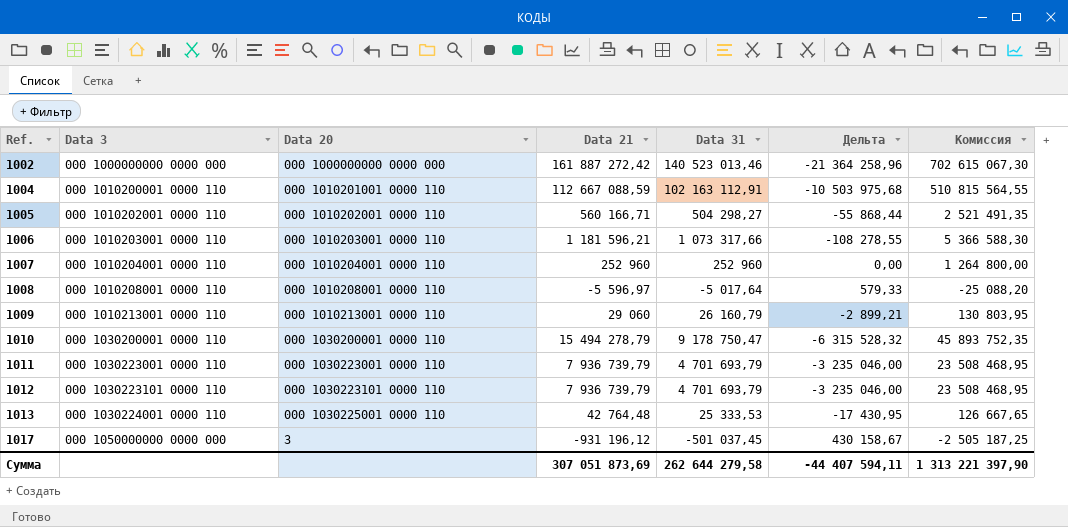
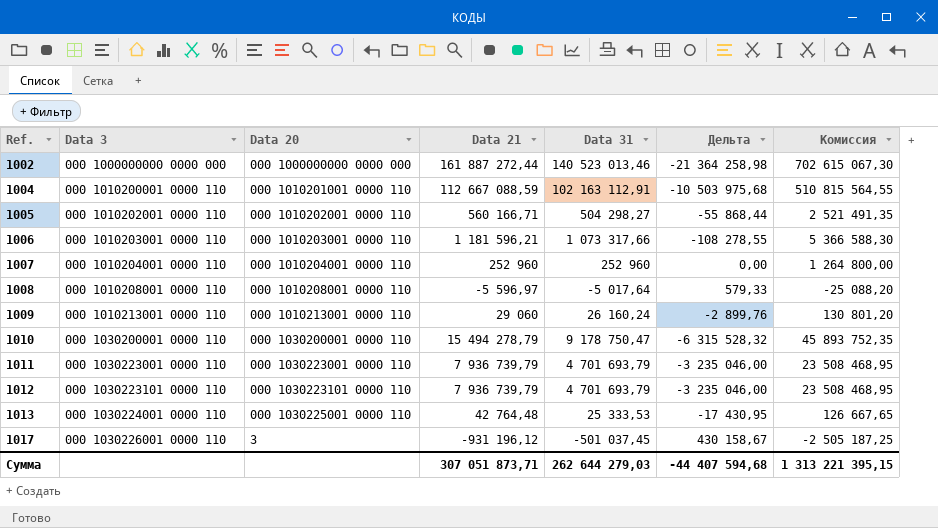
1002 | Data 21: 161 887 272,42 -> 161 887 272,44
1002 | Дельта: -21 364 258,96 -> -21 364 258,98
1009 | Data 31: 26 160,79 -> 26 160,24
1009 | Дельта: -2 899,21 -> -2 899,76
1009 | Комиссия: 130 803,95 -> 130 801,20
1017 | Data 3: 000 1050000000 0000 000 -> 000 1030226001 0000 110
Сумма | Data 21: 307 051 873,69 -> 307 051 873,71
Сумма | Data 31: 262 644 279,58 -> 262 644 279,03
Сумма | Дельта: -44 407 594,11 -> -44 407 594,68
Сумма | Комиссия: 1 313 221 397,90 -> 1 313 221 395,15

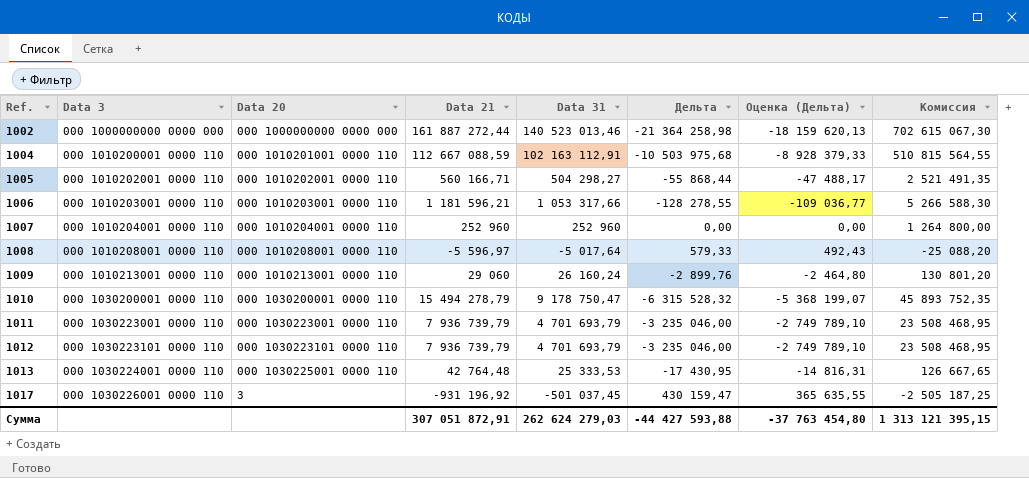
column Оценка (Дельта) | formula: none -> [Дельта] * 0,85
1006 | Data 31: 1 073 317,66 -> 1 053 317,66
1006 | Дельта: -108 278,55 -> -128 278,55
1006 | Комиссия: 5 366 588,30 -> 5 266 588,30
1017 | Data 21: -931 196,12 -> -931 196,92
1017 | Дельта: 430 158,67 -> 430 159,47
Сумма | Data 21: 307 051 873,71 -> 307 051 872,91
Сумма | Data 31: 262 644 279,03 -> 262 624 279,03
Сумма | Дельта: -44 407 594,68 -> -44 427 593,88
Сумма | Комиссия: 1 313 221 395,15 -> 1 313 121 395,15

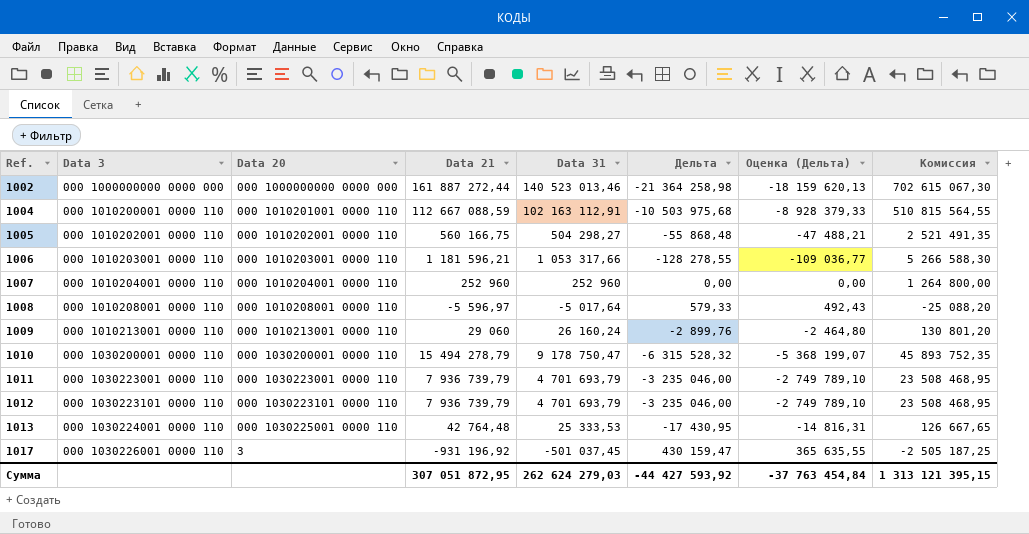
1005 | Data 21: 560 166,71 -> 560 166,75
1005 | Дельта: -55 868,44 -> -55 868,48
1005 | Оценка (Дельта): -47 488,17 -> -47 488,21
Сумма | Data 21: 307 051 872,91 -> 307 051 872,95
Сумма | Дельта: -44 427 593,88 -> -44 427 593,92
Сумма | Оценка (Дельта): -37 763 454,80 -> -37 763 454,84

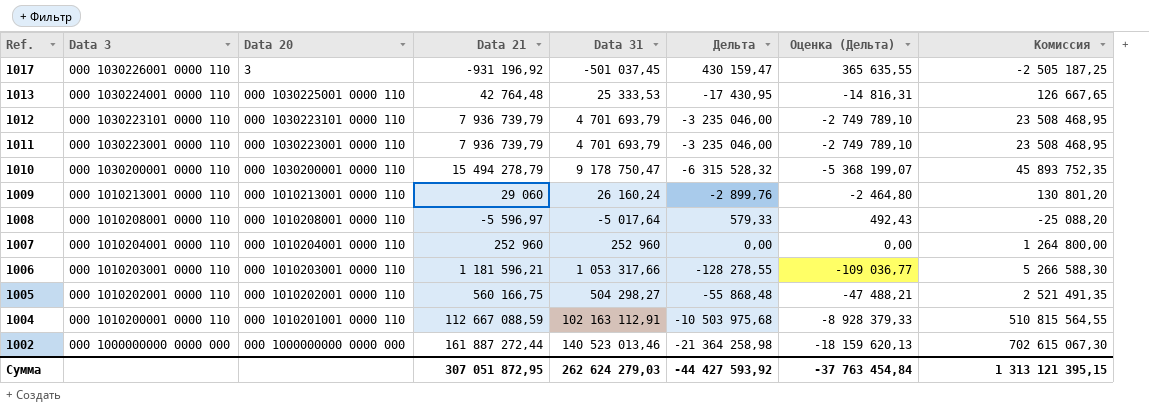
row order: Ref. ascending -> Ref. descending

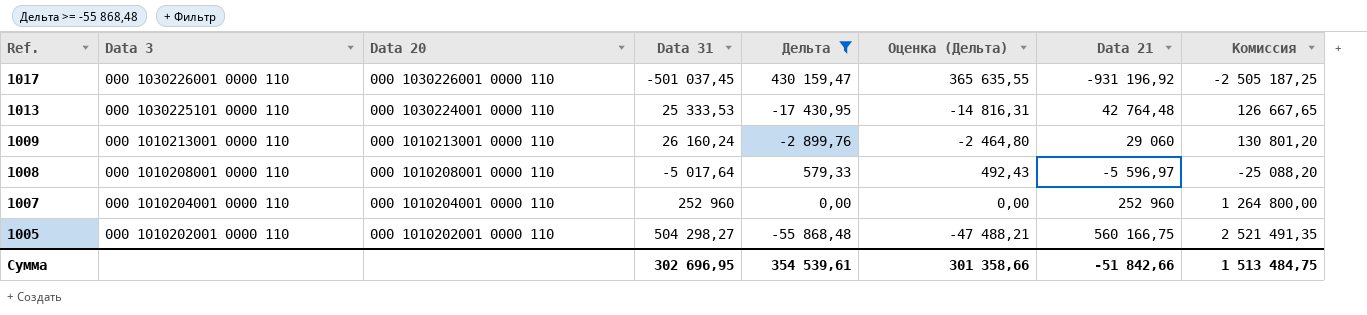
filter: none -> Дельта >= -55 868,48
column Data 21 | position: 4 -> 7
1017 | Data 20: 3 -> 000 1030226001 0000 110
1013 | Data 3: 000 1030224001 0000 110 -> 000 1030225101 0000 110
1013 | Data 20: 000 1030225001 0000 110 -> 000 1030224001 0000 110
Сумма | Data 31: 262 624 279,03 -> 302 696,95
Сумма | Дельта: -44 427 593,92 -> 354 539,61
Сумма | Оценка (Дельта): -37 763 454,84 -> 301 358,66
Сумма | Data 21: 307 051 872,95 -> -51 842,66
Сумма | Комиссия: 1 313 121 395,15 -> 1 513 484,75

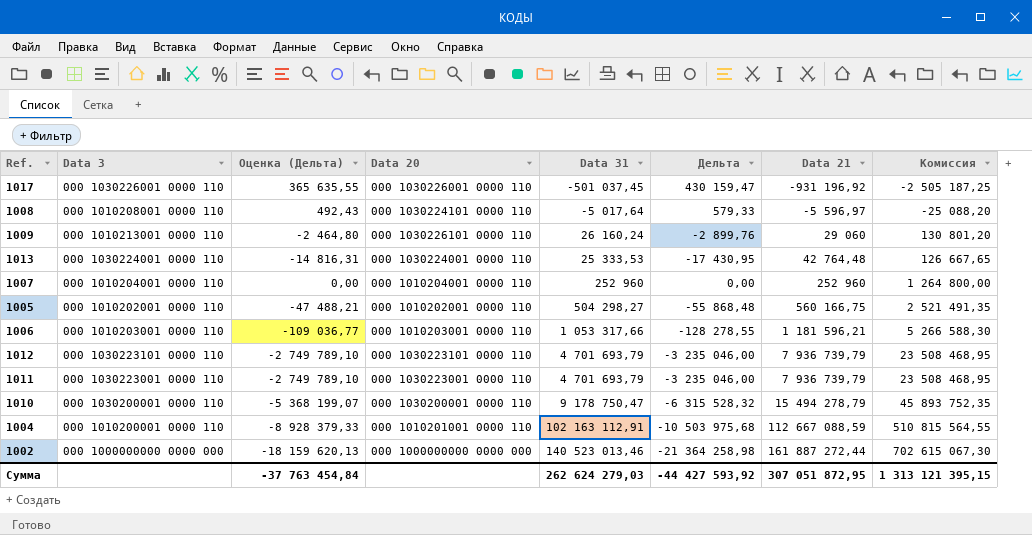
filter: Дельта >= -55 868,48 -> none
row order: Ref. descending -> Data 21 ascending
column Оценка (Дельта) | position: 6 -> 3
1008 | Data 20: 000 1010208001 0000 110 -> 000 1030224101 0000 110
1009 | Data 20: 000 1010213001 0000 110 -> 000 1030226101 0000 110
1013 | Data 3: 000 1030225101 0000 110 -> 000 1030224001 0000 110
Сумма | Оценка (Дельта): 301 358,66 -> -37 763 454,84
Сумма | Data 31: 302 696,95 -> 262 624 279,03
Сумма | Дельта: 354 539,61 -> -44 427 593,92
Сумма | Data 21: -51 842,66 -> 307 051 872,95
Сумма | Комиссия: 1 513 484,75 -> 1 313 121 395,15

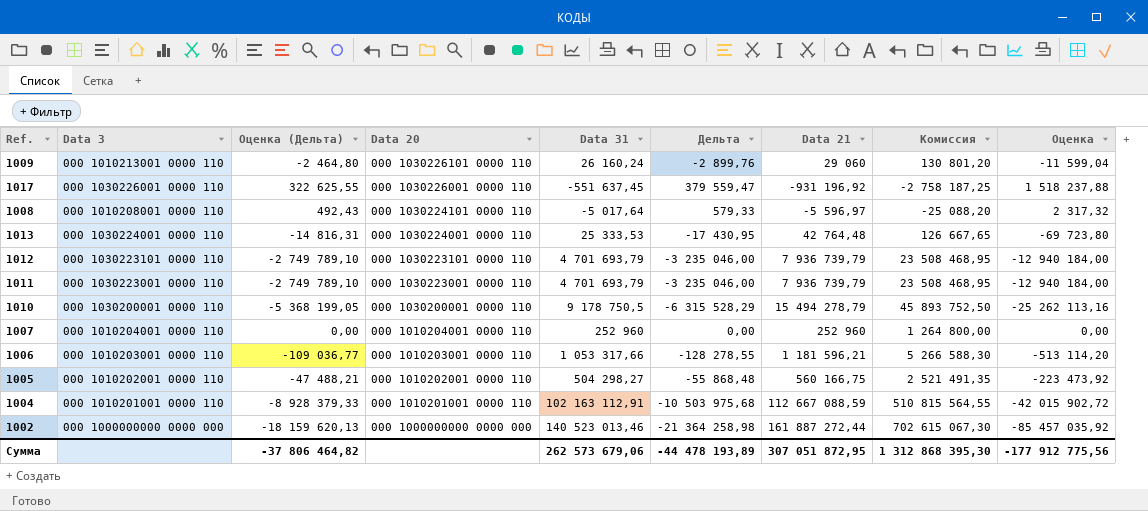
row order: Data 21 ascending -> Data 20 descending
column Оценка | formula: none -> [Дельта] * 4
1017 | Оценка (Дельта): 365 635,55 -> 322 625,55
1017 | Data 31: -501 037,45 -> -551 637,45
1017 | Дельта: 430 159,47 -> 379 559,47
1017 | Комиссия: -2 505 187,25 -> -2 758 187,25
1010 | Оценка (Дельта): -5 368 199,07 -> -5 368 199,05
1010 | Data 31: 9 178 750,47 -> 9 178 750,5
1010 | Дельта: -6 315 528,32 -> -6 315 528,29
1010 | Комиссия: 45 893 752,35 -> 45 893 752,50
1004 | Data 3: 000 1010200001 0000 110 -> 000 1010201001 0000 110
Сумма | Оценка (Дельта): -37 763 454,84 -> -37 806 464,82
Сумма | Data 31: 262 624 279,03 -> 262 573 679,06
Сумма | Дельта: -44 427 593,92 -> -44 478 193,89
Сумма | Комиссия: 1 313 121 395,15 -> 1 312 868 395,30

